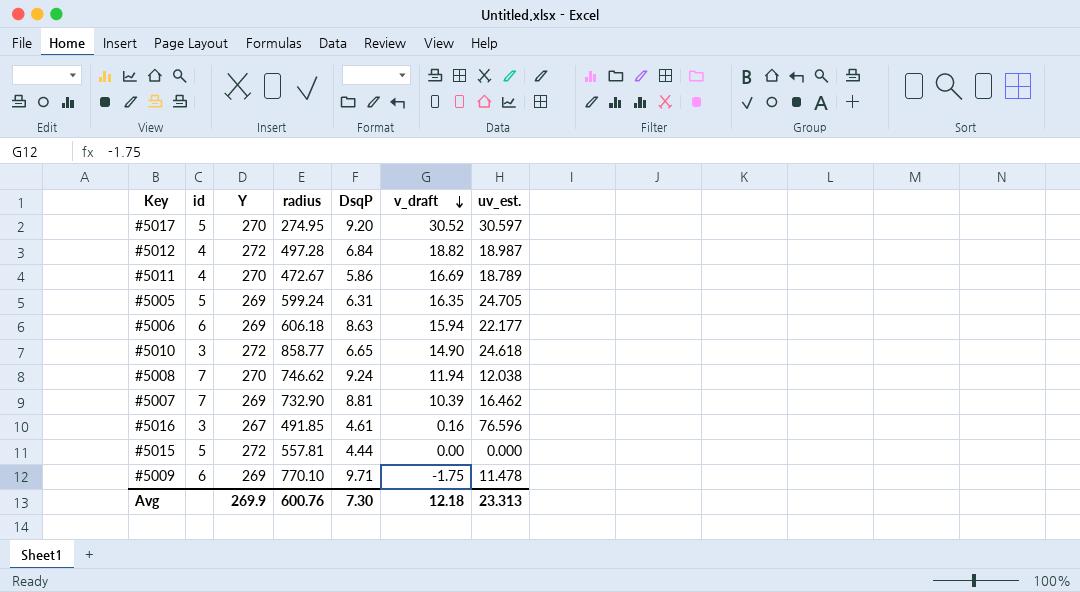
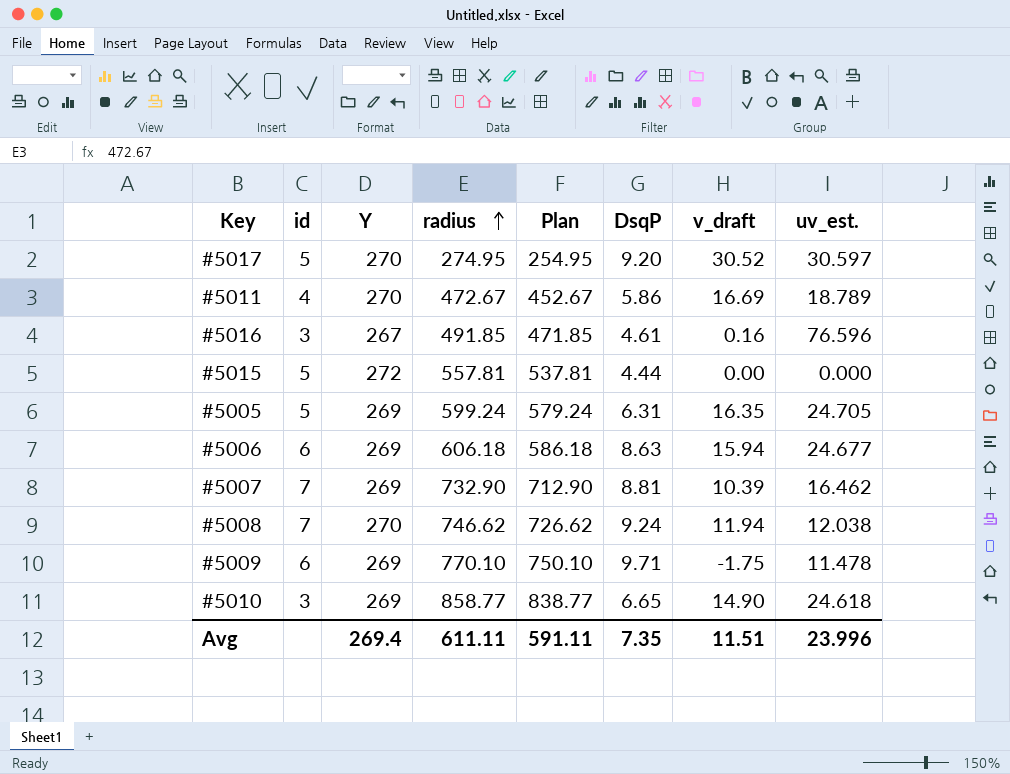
row order: v_draft descending -> radius ascending
column Plan | formula: none -> [radius] - 20
row #5012: 4 | 272 | 497.28 | 6.84 | 18.82 | 18.987 -> none
#5006 | uv_est.: 22.177 -> 24.677
#5010 | Y: 272 -> 269
Avg | Y: 269.9 -> 269.4
Avg | radius: 600.76 -> 611.11
Avg | DsqP: 7.30 -> 7.35
Avg | v_draft: 12.18 -> 11.51
Avg | uv_est.: 23.313 -> 23.996

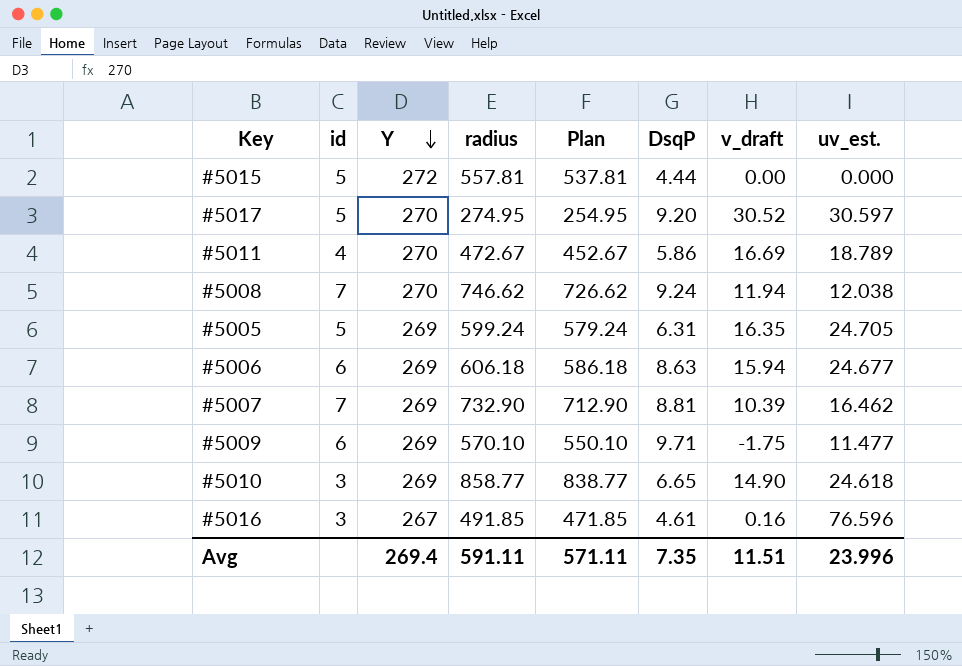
row order: radius ascending -> Y descending
#5009 | radius: 770.10 -> 570.10
#5009 | Plan: 750.10 -> 550.10
#5009 | uv_est.: 11.478 -> 11.477
Avg | radius: 611.11 -> 591.11
Avg | Plan: 591.11 -> 571.11

